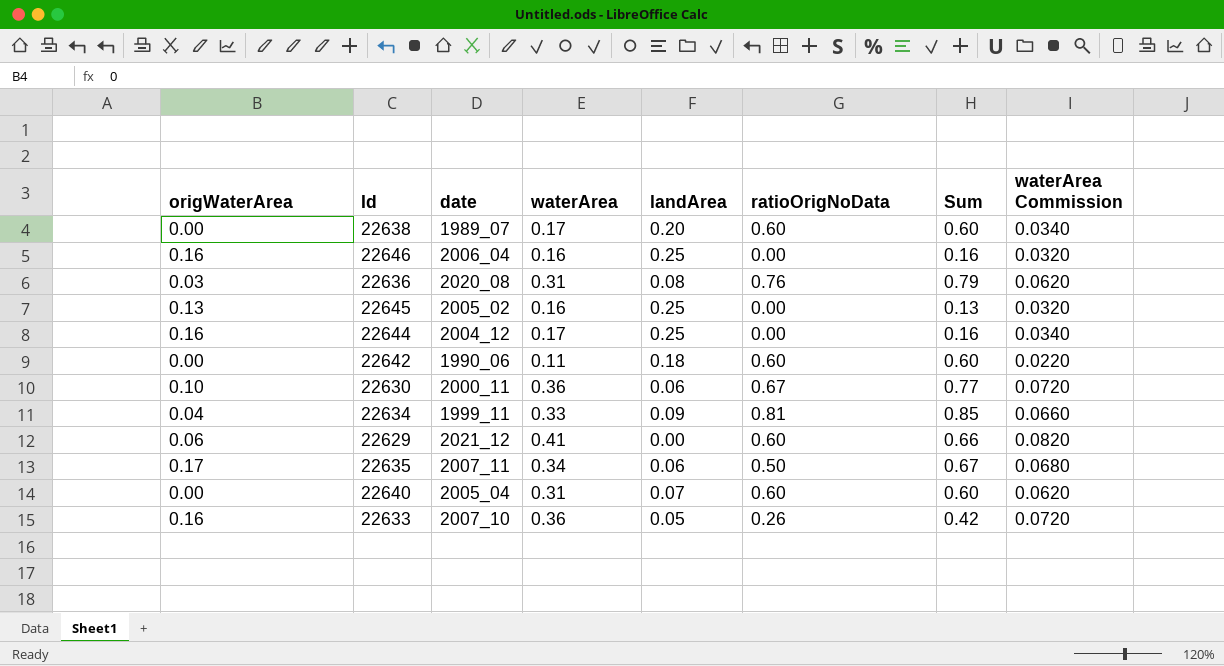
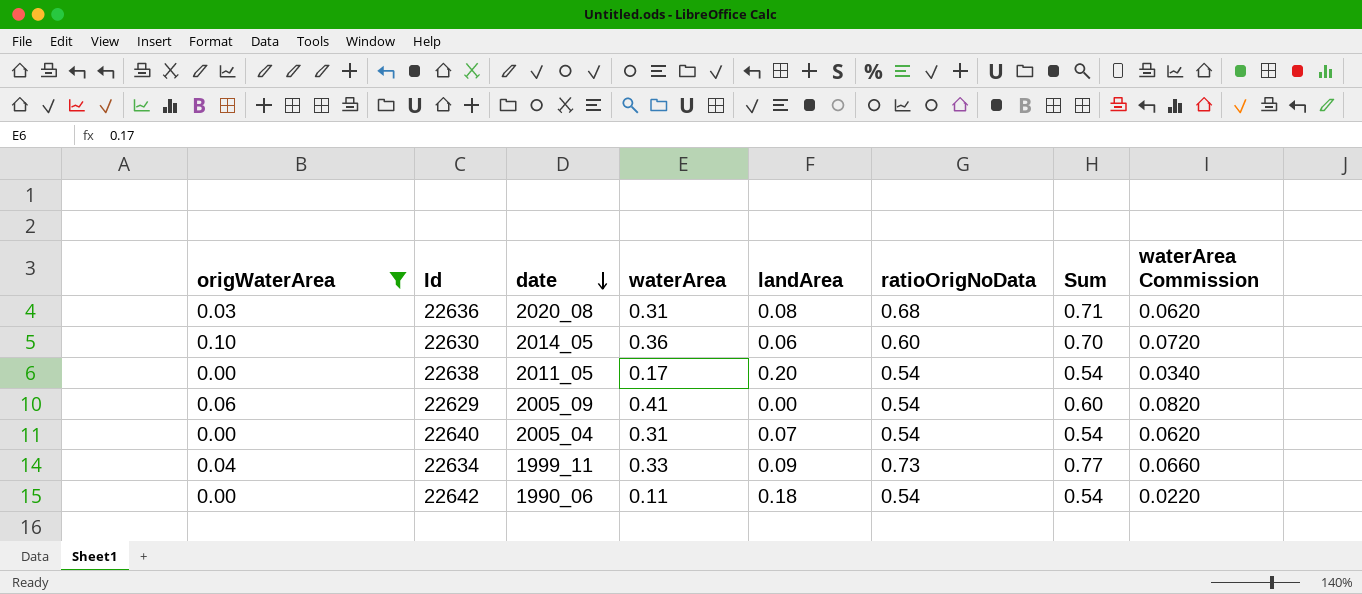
filter: none -> origWaterArea <= 0.10
row order: none -> date descending
22636 | ratioOrigNoData: 0.76 -> 0.68
22636 | Sum: 0.79 -> 0.71
22630 | date: 2000_11 -> 2014_05
22630 | ratioOrigNoData: 0.67 -> 0.60
22630 | Sum: 0.77 -> 0.70
22638 | date: 1989_07 -> 2011_05
22638 | ratioOrigNoData: 0.60 -> 0.54
22638 | Sum: 0.60 -> 0.54
22629 | date: 2021_12 -> 2005_09
22629 | ratioOrigNoData: 0.60 -> 0.54
22629 | Sum: 0.66 -> 0.60
22640 | ratioOrigNoData: 0.60 -> 0.54
22640 | Sum: 0.60 -> 0.54
22634 | ratioOrigNoData: 0.81 -> 0.73
22634 | Sum: 0.85 -> 0.77
22642 | ratioOrigNoData: 0.60 -> 0.54
22642 | Sum: 0.60 -> 0.54

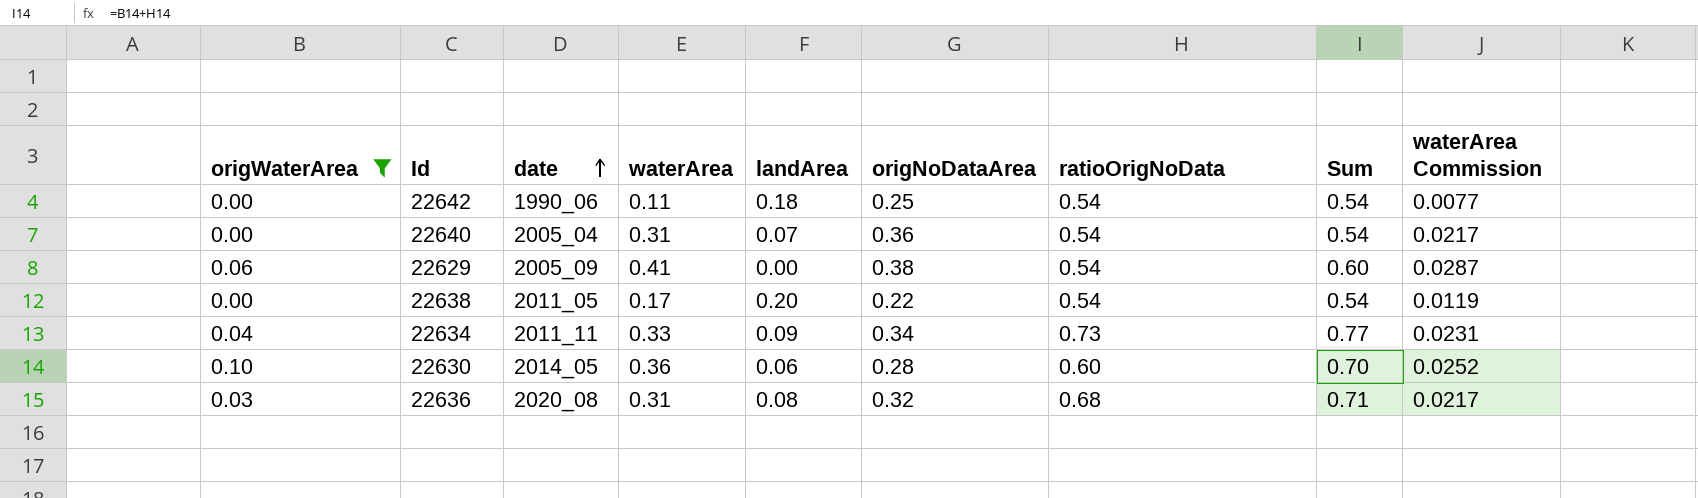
row order: date descending -> date ascending
column origNoDataArea | position: none -> 6
column waterArea Commission | formula: [waterArea] * 0.2 -> [waterArea] * 0.07
22634 | date: 1999_11 -> 2011_11

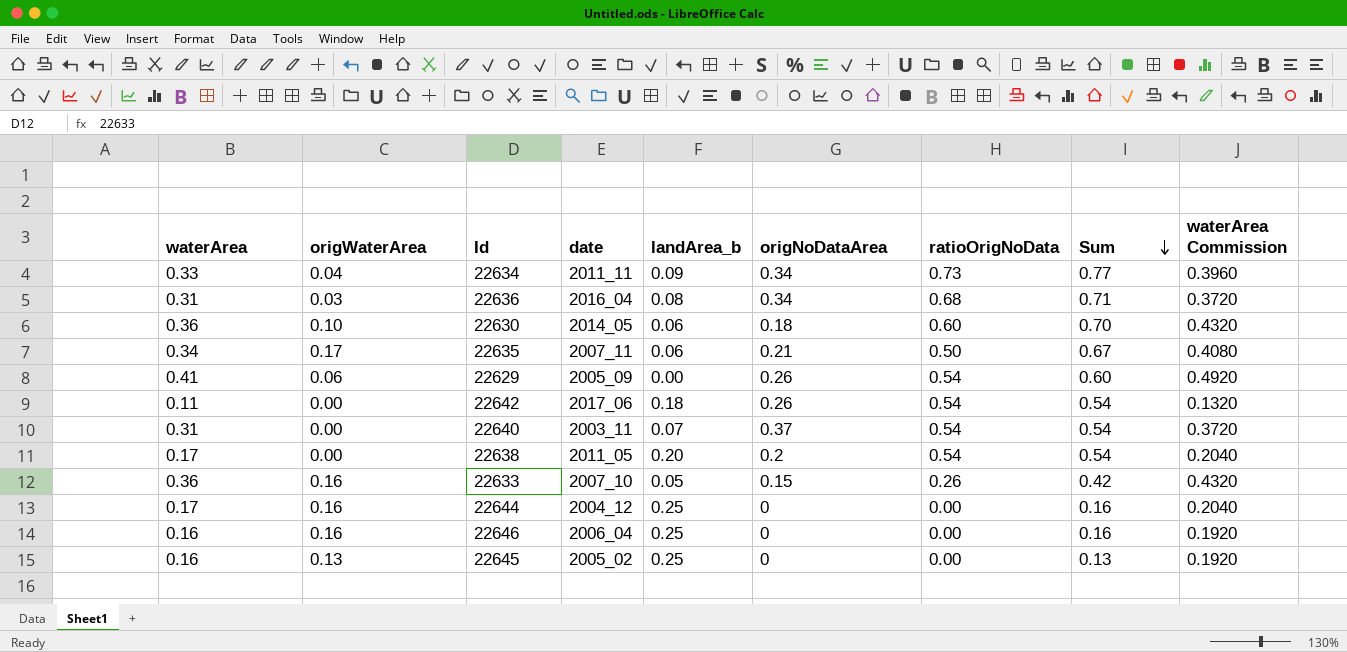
filter: origWaterArea <= 0.10 -> none
row order: date ascending -> Sum descending
column waterArea | position: 4 -> 1
column name: landArea -> landArea_b
column waterArea Commission | formula: [waterArea] * 0.07 -> [waterArea] * 1.2
22636 | date: 2020_08 -> 2016_04
22636 | origNoDataArea: 0.32 -> 0.34
22630 | origNoDataArea: 0.28 -> 0.18
22629 | origNoDataArea: 0.38 -> 0.26
22642 | date: 1990_06 -> 2017_06
22642 | origNoDataArea: 0.25 -> 0.26
22640 | date: 2005_04 -> 2003_11
22640 | origNoDataArea: 0.36 -> 0.37
22638 | origNoDataArea: 0.22 -> 0.2

